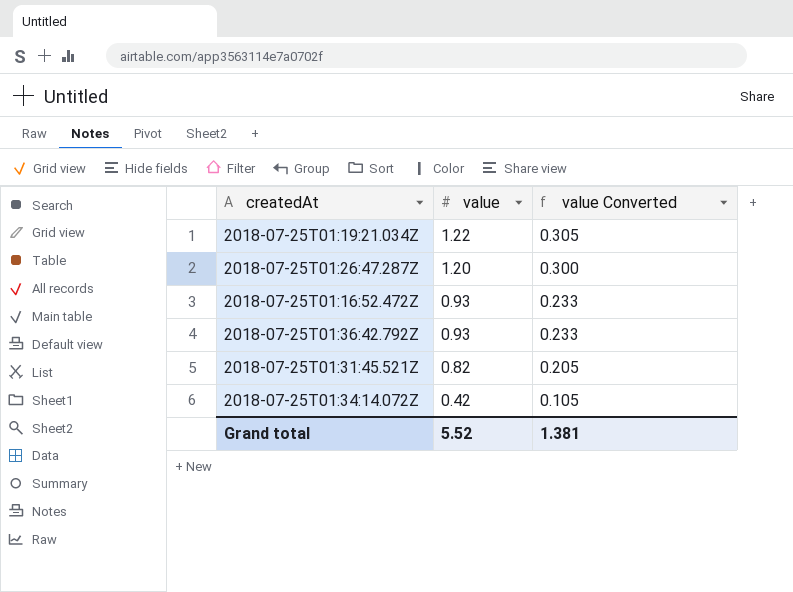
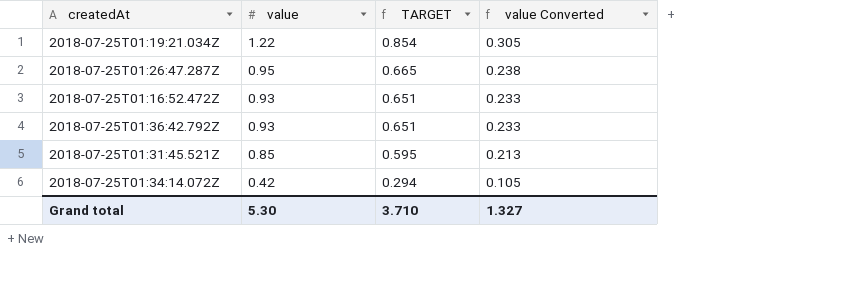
column TARGET | formula: none -> [value] * 0.7
2018-07-25T01:26:47.287Z | value: 1.20 -> 0.95
2018-07-25T01:26:47.287Z | value Converted: 0.300 -> 0.238
2018-07-25T01:31:45.521Z | value: 0.82 -> 0.85
2018-07-25T01:31:45.521Z | value Converted: 0.205 -> 0.213
Grand total | value: 5.52 -> 5.30
Grand total | value Converted: 1.381 -> 1.327

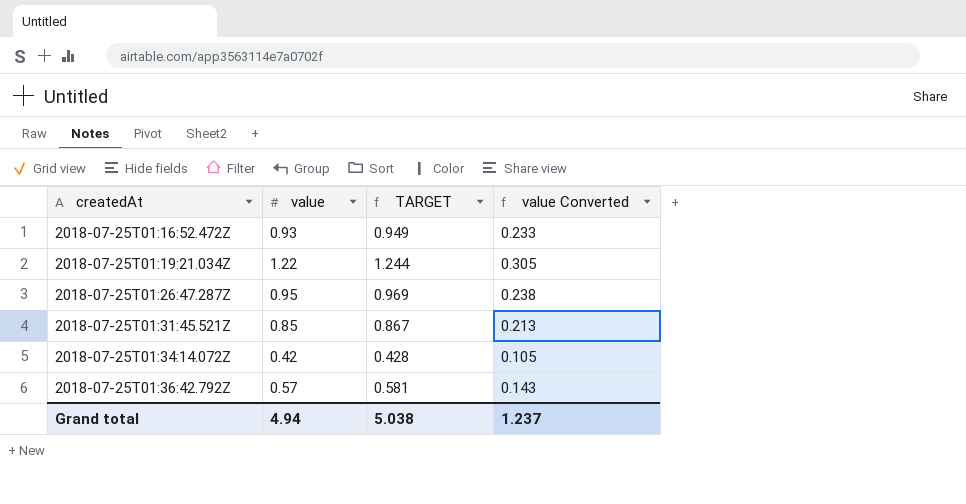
row order: value descending -> createdAt ascending
column TARGET | formula: [value] * 0.7 -> [value] * 1.02
2018-07-25T01:36:42.792Z | value: 0.93 -> 0.57
2018-07-25T01:36:42.792Z | value Converted: 0.233 -> 0.143
Grand total | value: 5.30 -> 4.94
Grand total | TARGET: 3.710 -> 5.038
Grand total | value Converted: 1.327 -> 1.237

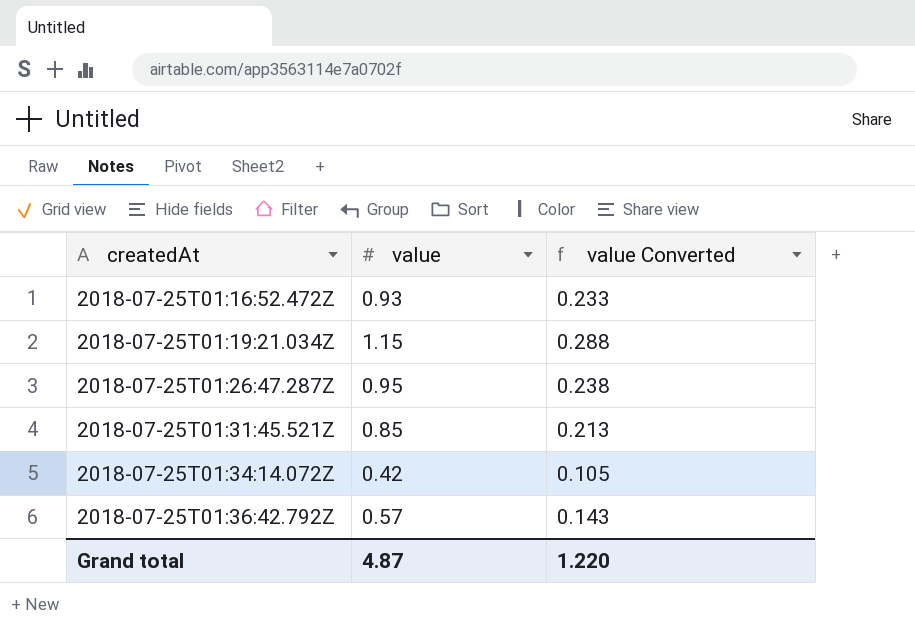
column TARGET | formula: [value] * 1.02 -> none
2018-07-25T01:19:21.034Z | value: 1.22 -> 1.15
2018-07-25T01:19:21.034Z | value Converted: 0.305 -> 0.288
Grand total | value: 4.94 -> 4.87
Grand total | value Converted: 1.237 -> 1.220

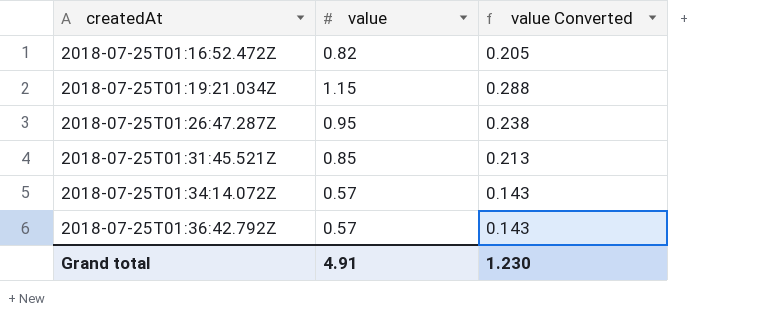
2018-07-25T01:16:52.472Z | value: 0.93 -> 0.82
2018-07-25T01:16:52.472Z | value Converted: 0.233 -> 0.205
2018-07-25T01:34:14.072Z | value: 0.42 -> 0.57
2018-07-25T01:34:14.072Z | value Converted: 0.105 -> 0.143
Grand total | value: 4.87 -> 4.91
Grand total | value Converted: 1.220 -> 1.230

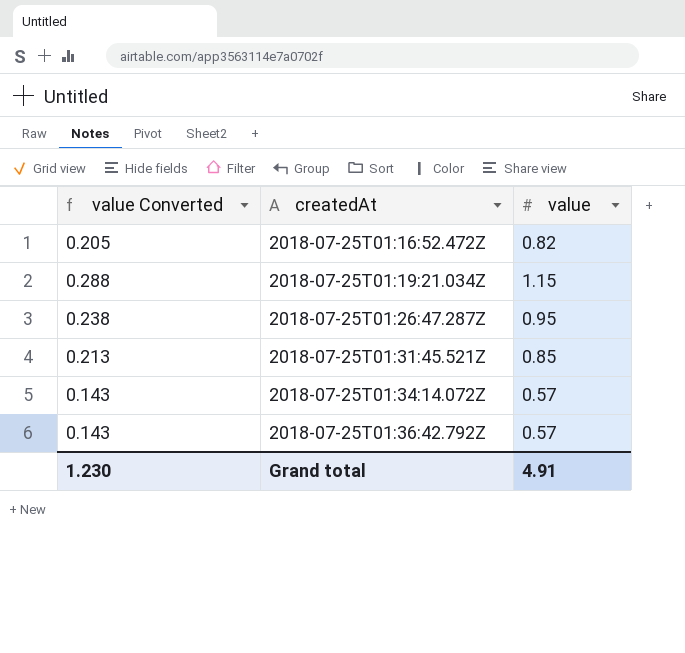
column value Converted | position: 3 -> 1

